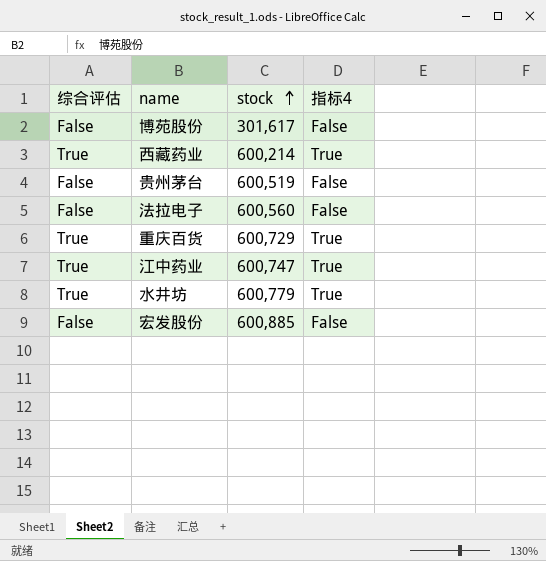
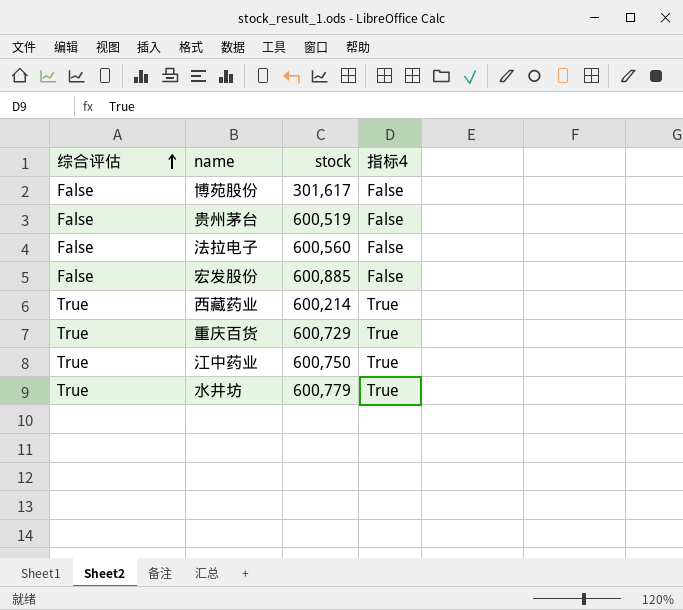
row order: stock ascending -> 综合评估 ascending
江中药业 | stock: 600,747 -> 600,750

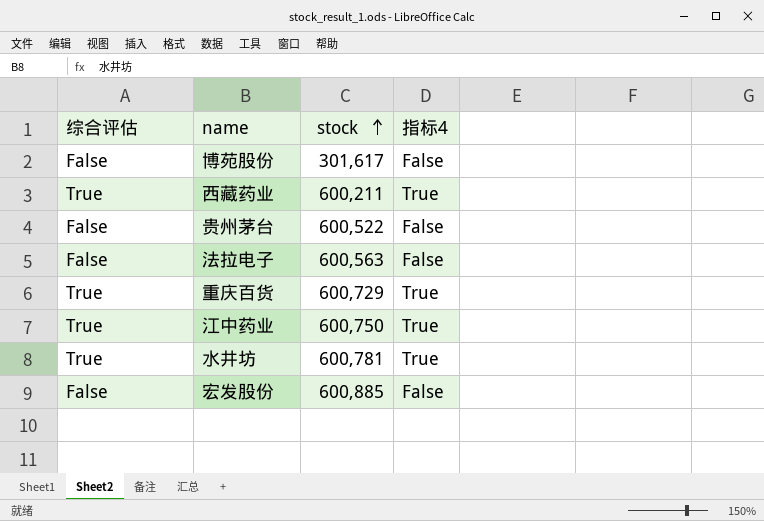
row order: 综合评估 ascending -> stock ascending
西藏药业 | stock: 600,214 -> 600,211
贵州茅台 | stock: 600,519 -> 600,522
法拉电子 | stock: 600,560 -> 600,563
水井坊 | stock: 600,779 -> 600,781

